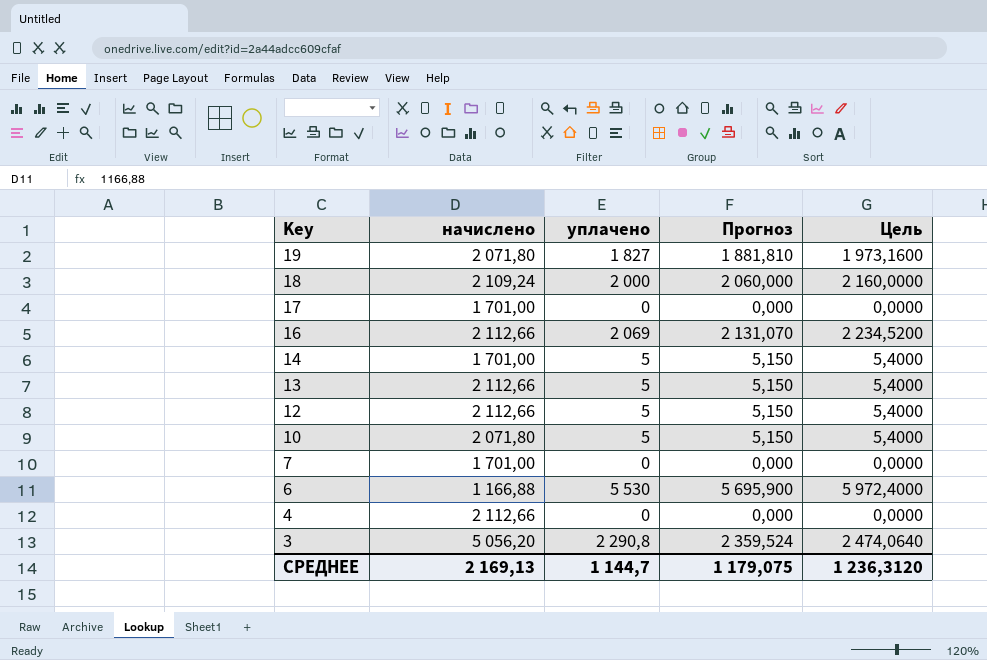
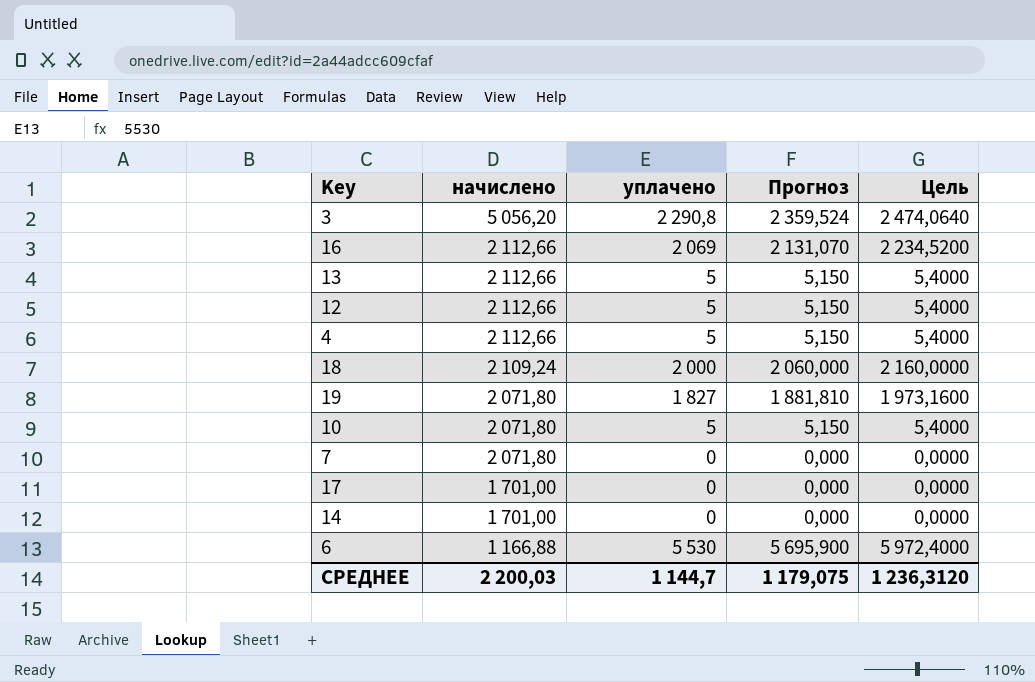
row order: Key descending -> начислено descending
4 | уплачено: 0 -> 5
4 | Прогноз: 0,000 -> 5,150
4 | Цель: 0,0000 -> 5,4000
7 | начислено: 1 701,00 -> 2 071,80
14 | уплачено: 5 -> 0
14 | Прогноз: 5,150 -> 0,000
14 | Цель: 5,4000 -> 0,0000
СРЕДНЕЕ | начислено: 2 169,13 -> 2 200,03

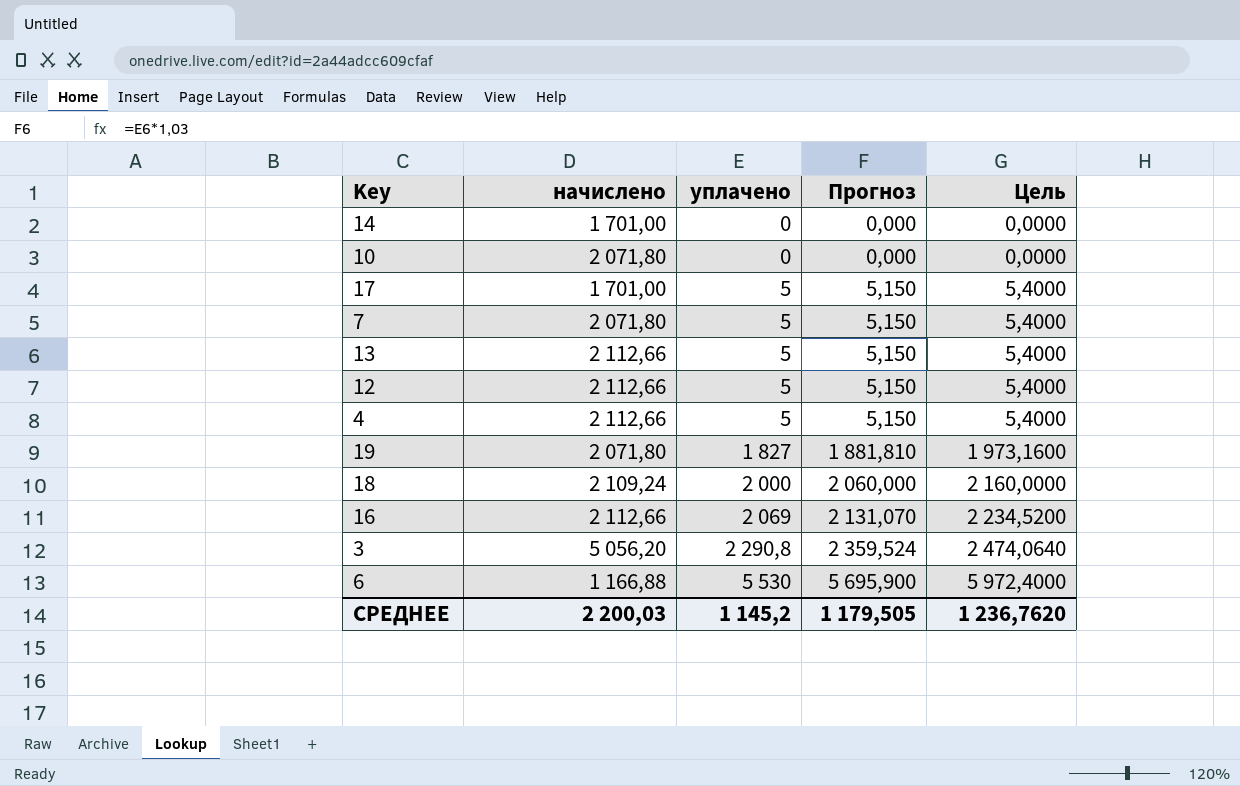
row order: начислено descending -> уплачено ascending
10 | уплачено: 5 -> 0
10 | Прогноз: 5,150 -> 0,000
10 | Цель: 5,4000 -> 0,0000
17 | уплачено: 0 -> 5
17 | Прогноз: 0,000 -> 5,150
17 | Цель: 0,0000 -> 5,4000
7 | уплачено: 0 -> 5
7 | Прогноз: 0,000 -> 5,150
7 | Цель: 0,0000 -> 5,4000
СРЕДНЕЕ | уплачено: 1 144,7 -> 1 145,2
СРЕДНЕЕ | Прогноз: 1 179,075 -> 1 179,505
СРЕДНЕЕ | Цель: 1 236,3120 -> 1 236,7620

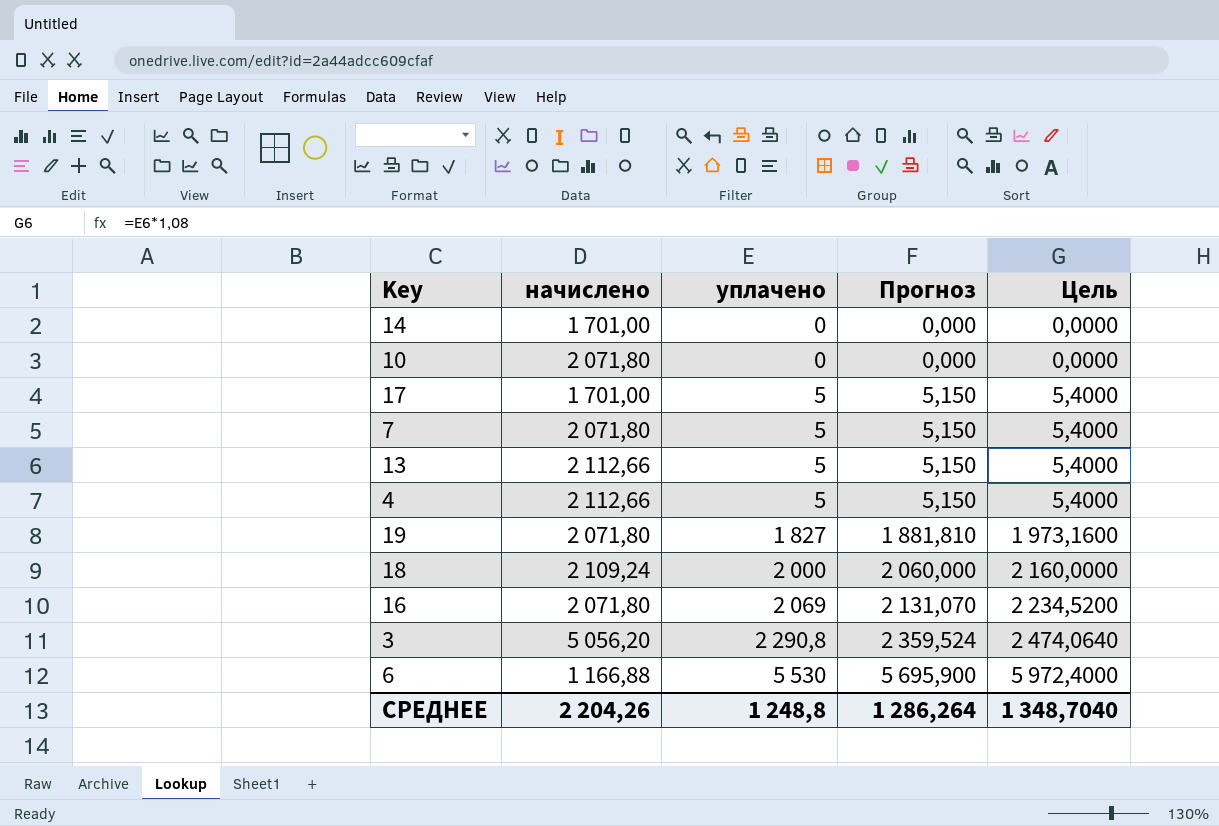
row 12: 2 112,66 | 5 | 5,150 | 5,4000 -> none
16 | начислено: 2 112,66 -> 2 071,80
СРЕДНЕЕ | начислено: 2 200,03 -> 2 204,26
СРЕДНЕЕ | уплачено: 1 145,2 -> 1 248,8
СРЕДНЕЕ | Прогноз: 1 179,505 -> 1 286,264
СРЕДНЕЕ | Цель: 1 236,7620 -> 1 348,7040

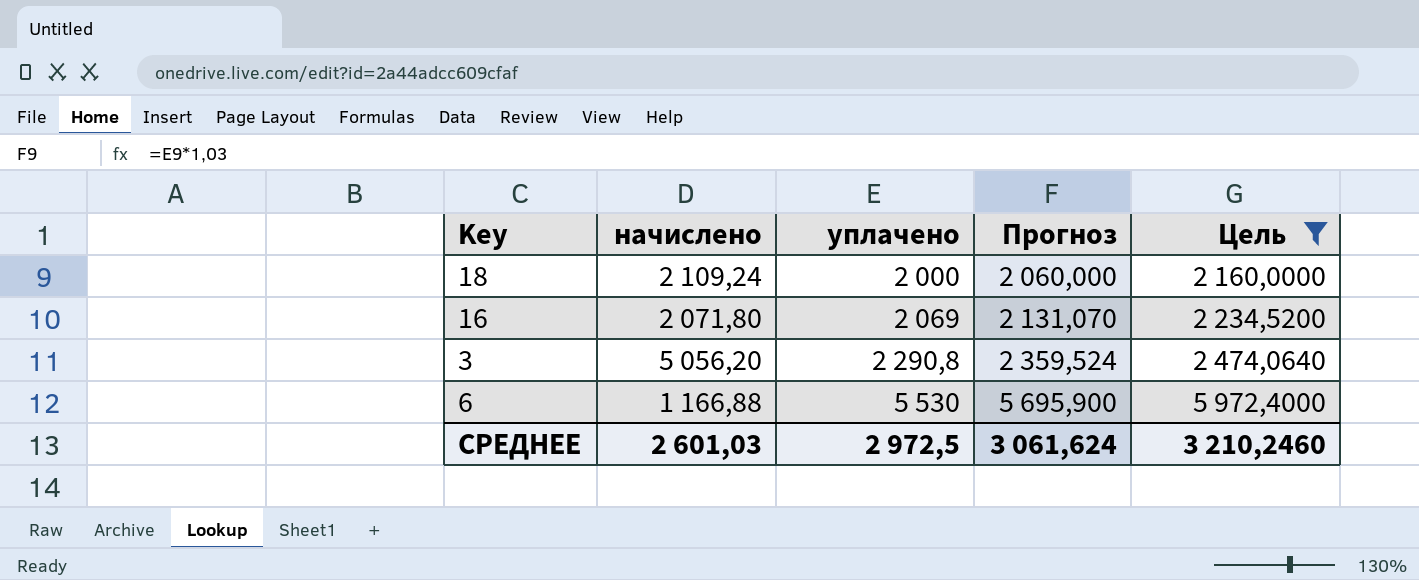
filter: none -> Цель >= 2 160,0000
СРЕДНЕЕ | начислено: 2 204,26 -> 2 601,03
СРЕДНЕЕ | уплачено: 1 248,8 -> 2 972,5
СРЕДНЕЕ | Прогноз: 1 286,264 -> 3 061,624
СРЕДНЕЕ | Цель: 1 348,7040 -> 3 210,2460

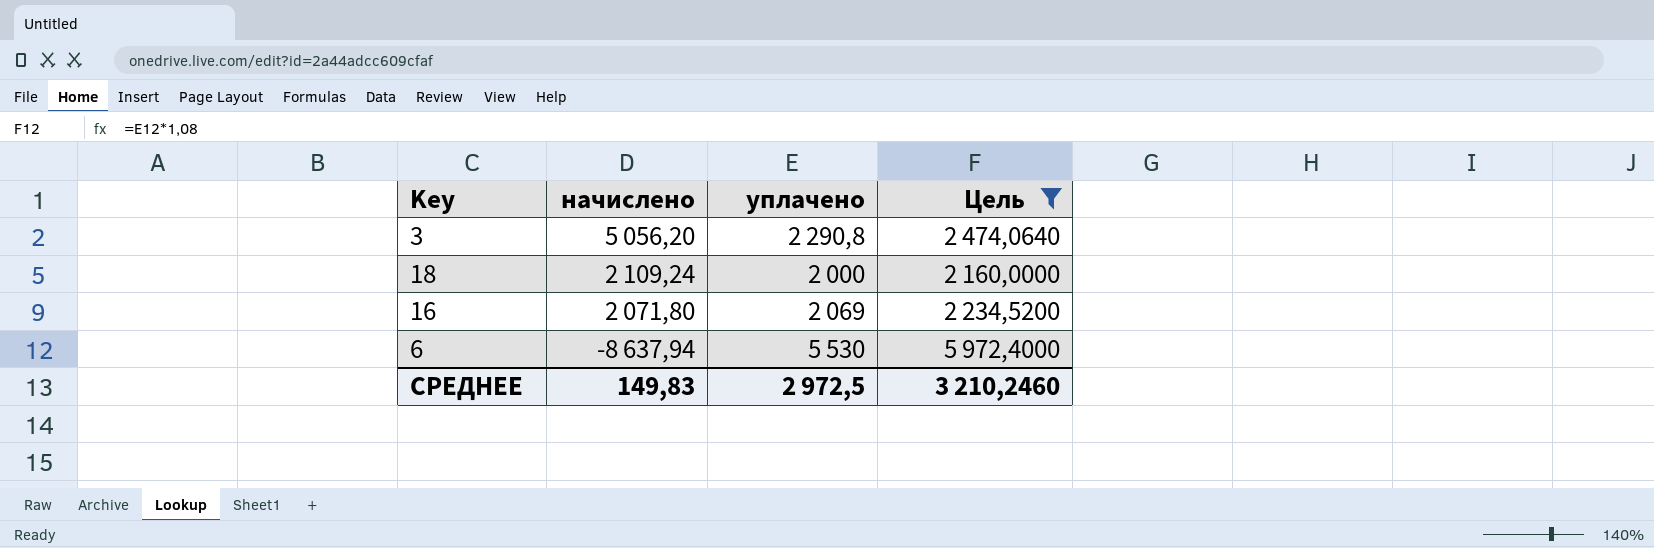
row order: уплачено ascending -> начислено descending
column Прогноз | formula: [уплачено] * 1,03 -> none
6 | начислено: 1 166,88 -> -8 637,94
СРЕДНЕЕ | начислено: 2 601,03 -> 149,83

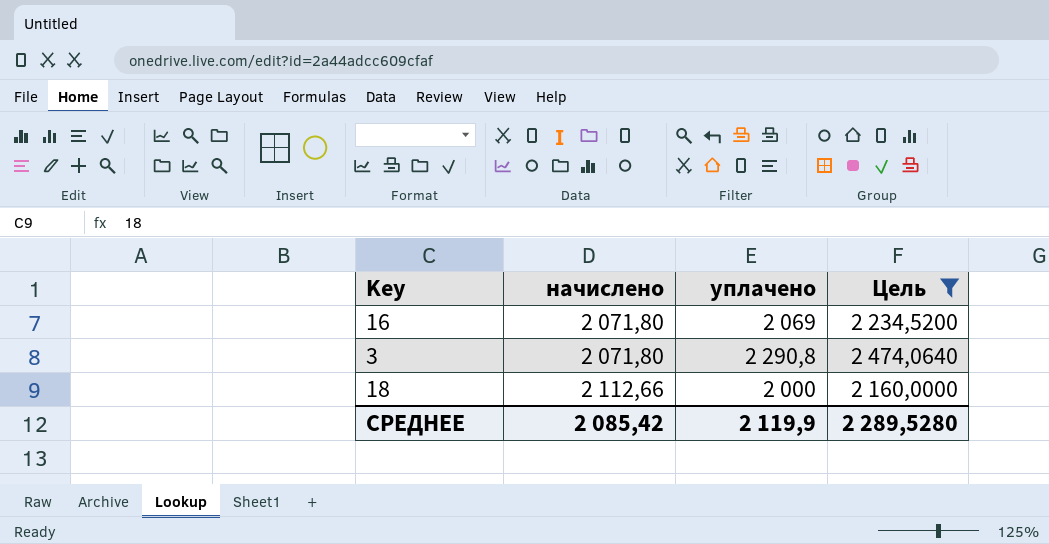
row order: начислено descending -> начислено ascending
row 6: -8 637,94 | 5 530 | 5 972,4000 -> none
3 | начислено: 5 056,20 -> 2 071,80
18 | начислено: 2 109,24 -> 2 112,66
СРЕДНЕЕ | начислено: 149,83 -> 2 085,42
СРЕДНЕЕ | уплачено: 2 972,5 -> 2 119,9
СРЕДНЕЕ | Цель: 3 210,2460 -> 2 289,5280

